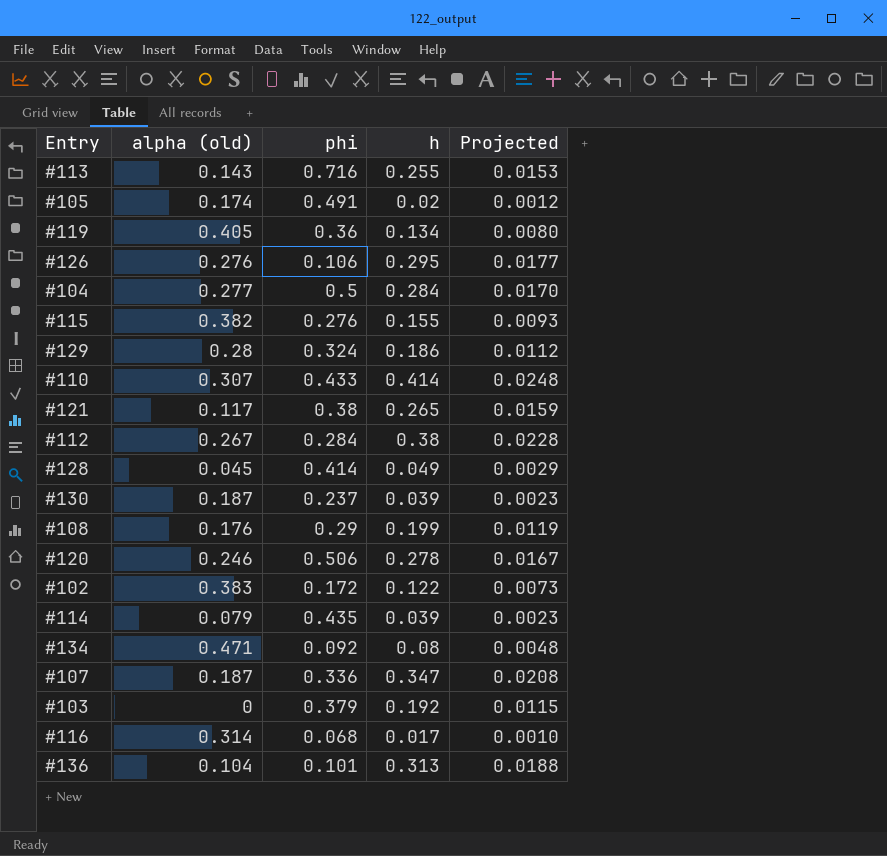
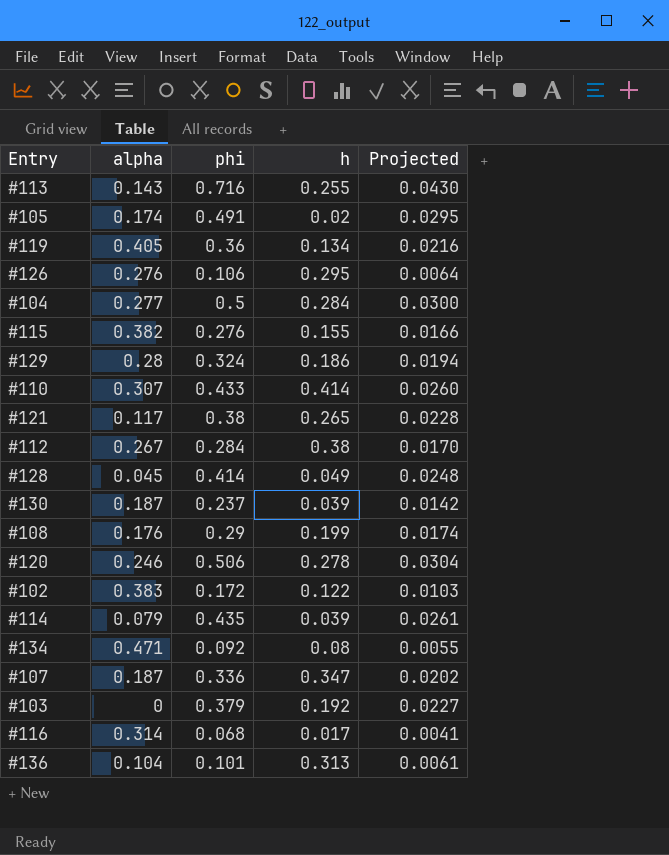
column name: alpha (old) -> alpha
column Projected | formula: [h] * 0.06 -> [phi] * 0.06

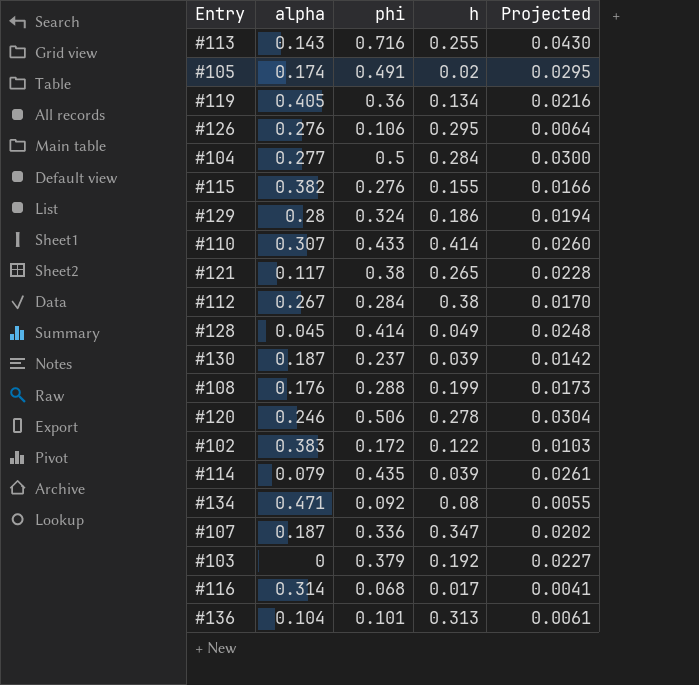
#108 | phi: 0.29 -> 0.288
#108 | Projected: 0.0174 -> 0.0173

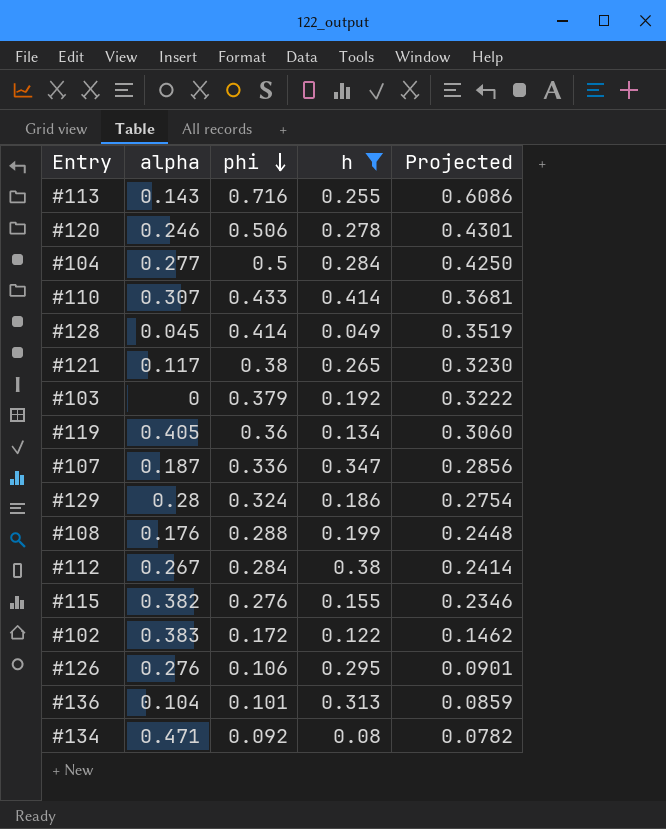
filter: none -> h >= 0.049
row order: none -> phi descending
column Projected | formula: [phi] * 0.06 -> [phi] * 0.85

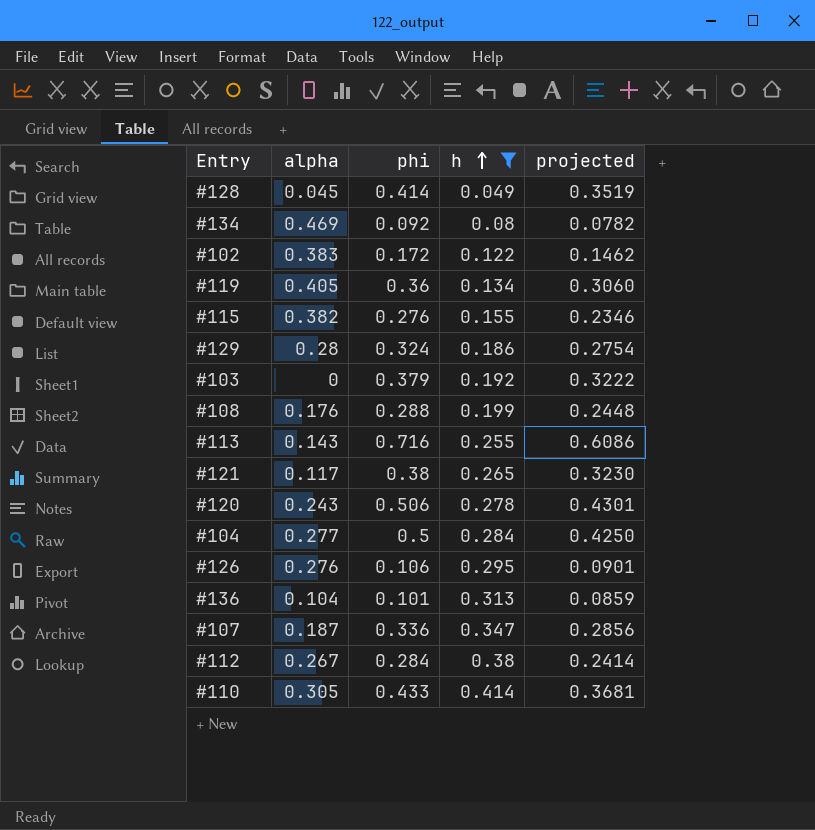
row order: phi descending -> h ascending
column name: Projected -> projected
#134 | alpha: 0.471 -> 0.469
#120 | alpha: 0.246 -> 0.243
#110 | alpha: 0.307 -> 0.305

